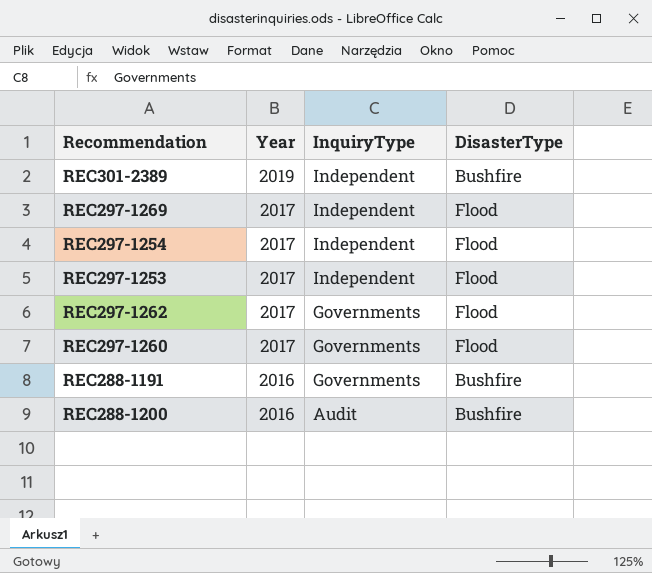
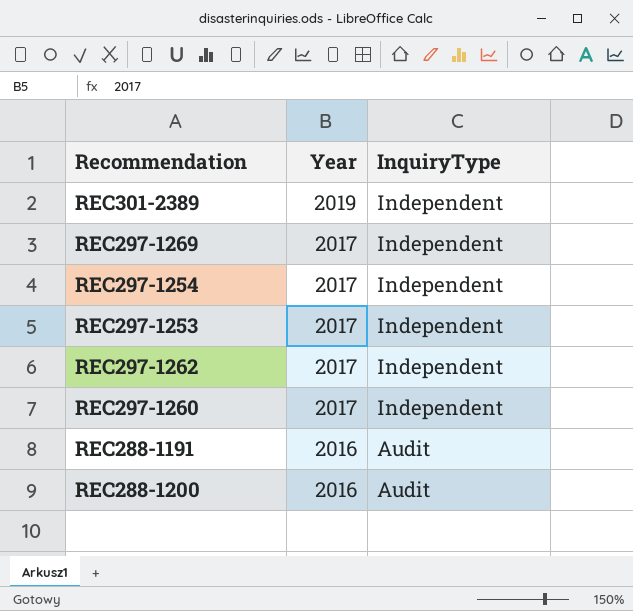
column DisasterType | position: 4 -> none
REC297-1262 | InquiryType: Governments -> Independent
REC297-1260 | InquiryType: Governments -> Independent
REC288-1191 | InquiryType: Governments -> Audit

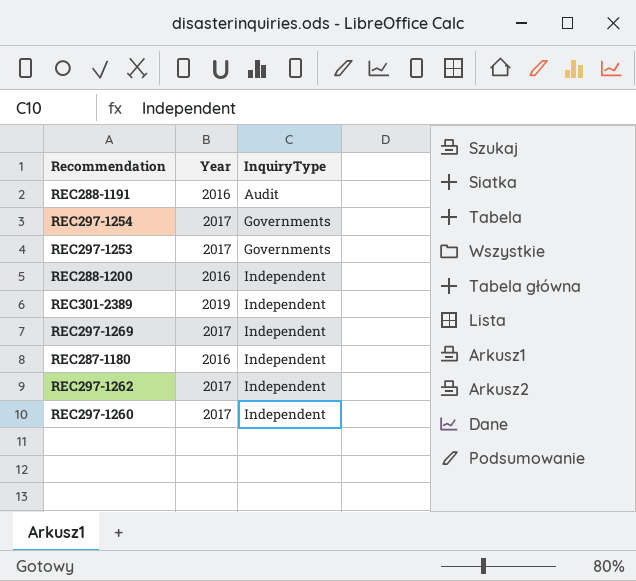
row order: Year descending -> InquiryType ascending
REC297-1254 | InquiryType: Independent -> Governments
REC297-1253 | InquiryType: Independent -> Governments
REC288-1200 | InquiryType: Audit -> Independent
row REC287-1180: none -> 2016 | Independent

